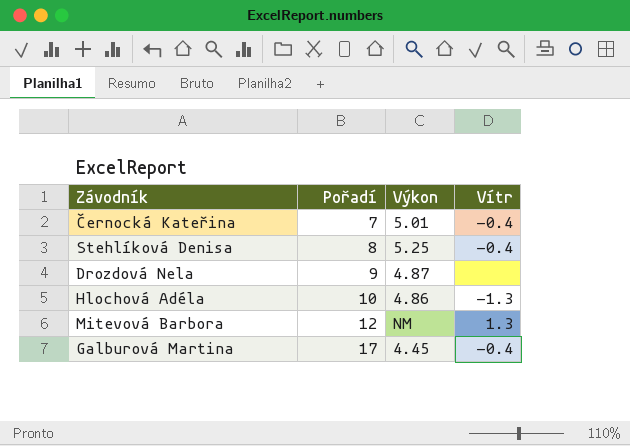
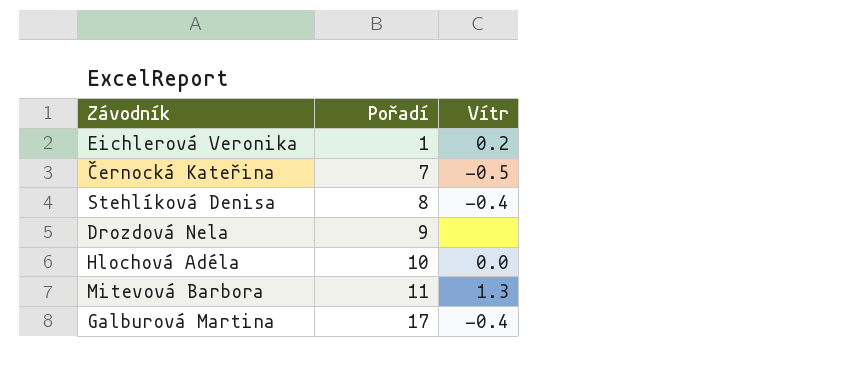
column Výkon | position: 3 -> none
row Eichlerová Veronika: none -> 1 | 0.2
Černocká Kateřina | Vítr: -0.4 -> -0.5
Hlochová Adéla | Vítr: -1.3 -> 0.0
Mitevová Barbora | Pořadí: 12 -> 11

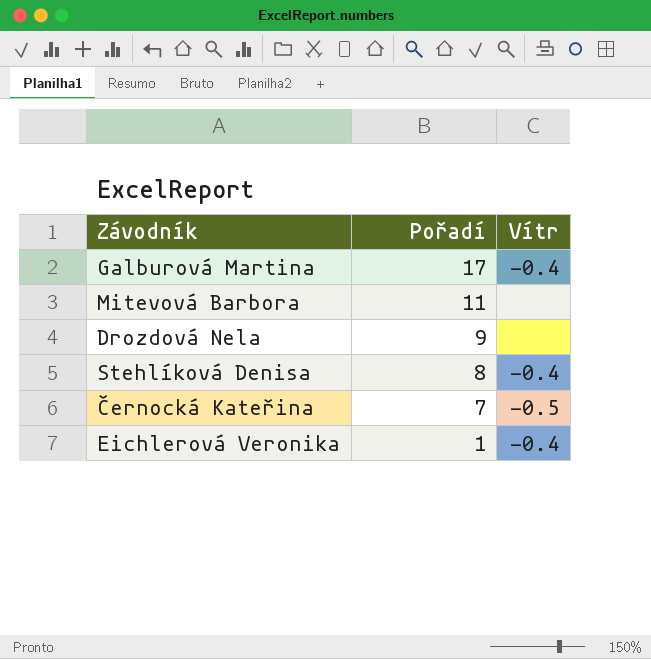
row order: Pořadí ascending -> Pořadí descending
row Hlochová Adéla: 10 | 0.0 -> none
Mitevová Barbora | Vítr: 1.3 -> none
Eichlerová Veronika | Vítr: 0.2 -> -0.4

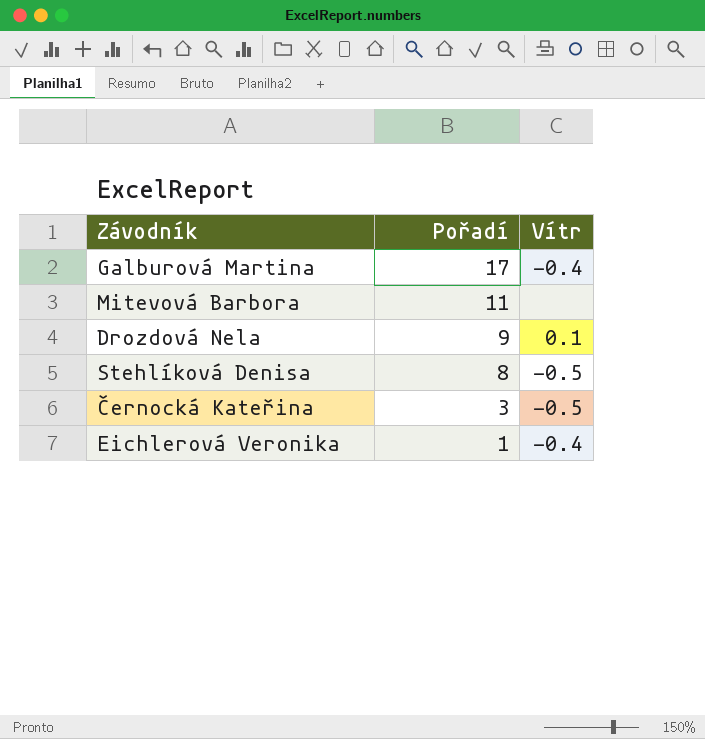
Drozdová Nela | Vítr: none -> 0.1
Stehlíková Denisa | Vítr: -0.4 -> -0.5
Černocká Kateřina | Pořadí: 7 -> 3

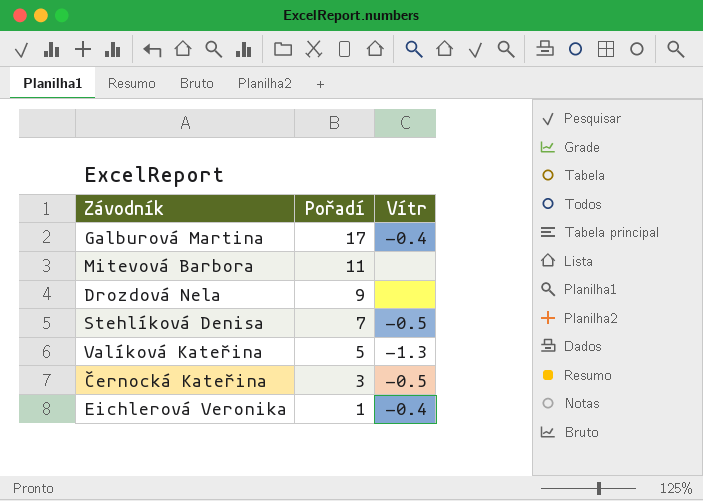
Drozdová Nela | Vítr: 0.1 -> none
Stehlíková Denisa | Pořadí: 8 -> 7
row Valíková Kateřina: none -> 5 | -1.3

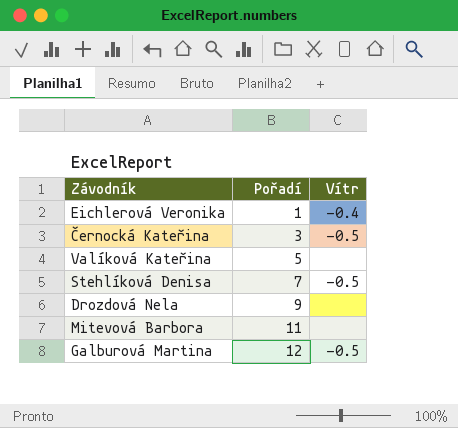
row order: Pořadí descending -> Pořadí ascending
Valíková Kateřina | Vítr: -1.3 -> none
Galburová Martina | Pořadí: 17 -> 12
Galburová Martina | Vítr: -0.4 -> -0.5

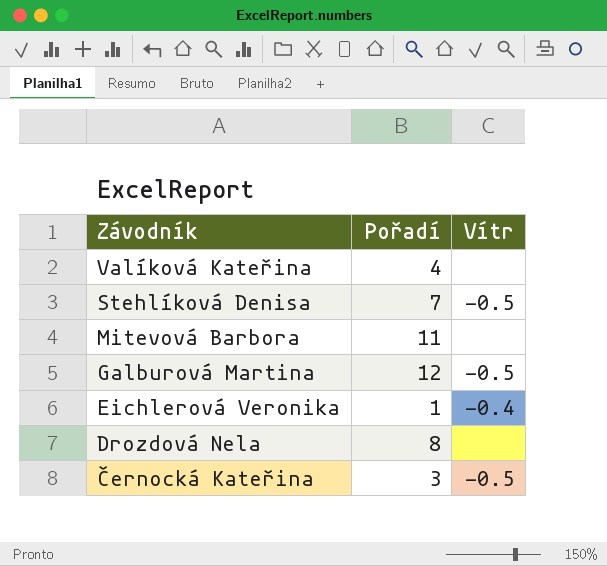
row order: Pořadí ascending -> Závodník descending
Valíková Kateřina | Pořadí: 5 -> 4
Drozdová Nela | Pořadí: 9 -> 8

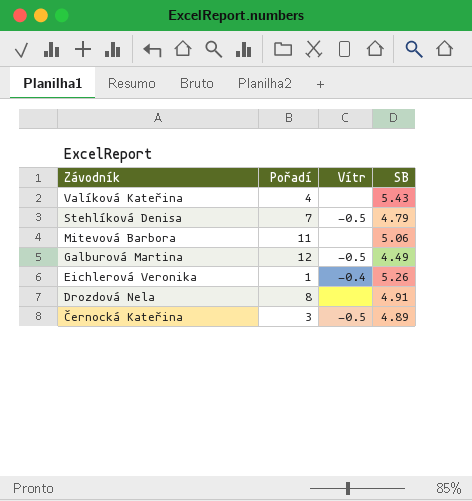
column SB | position: none -> 4

